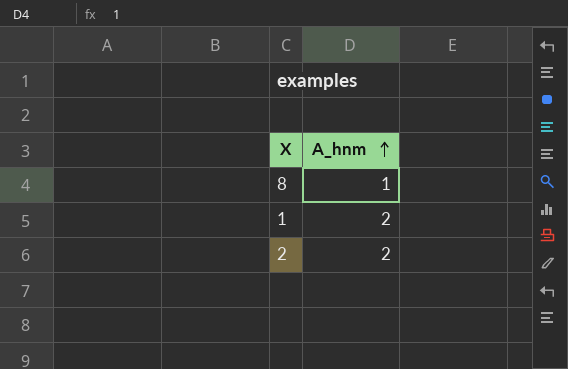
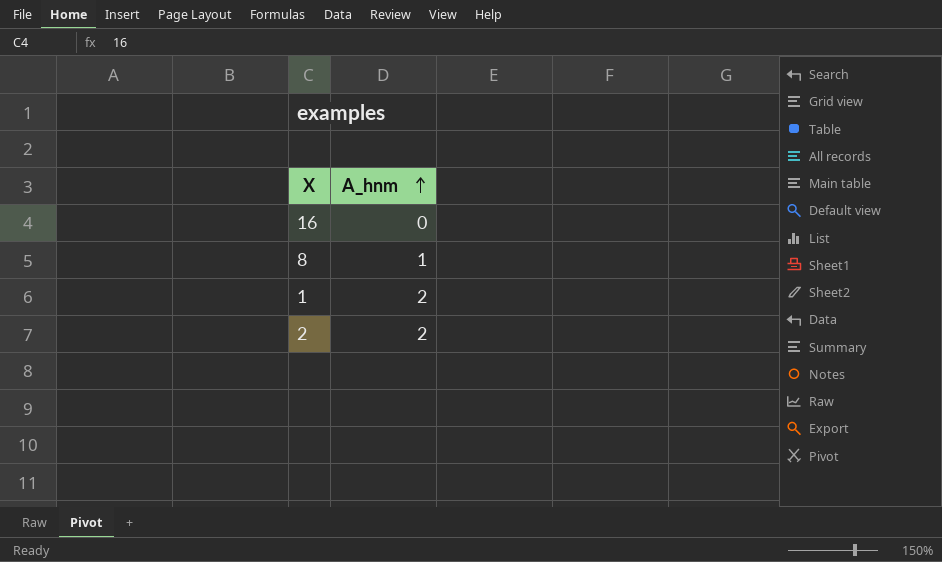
row 16: none -> 0

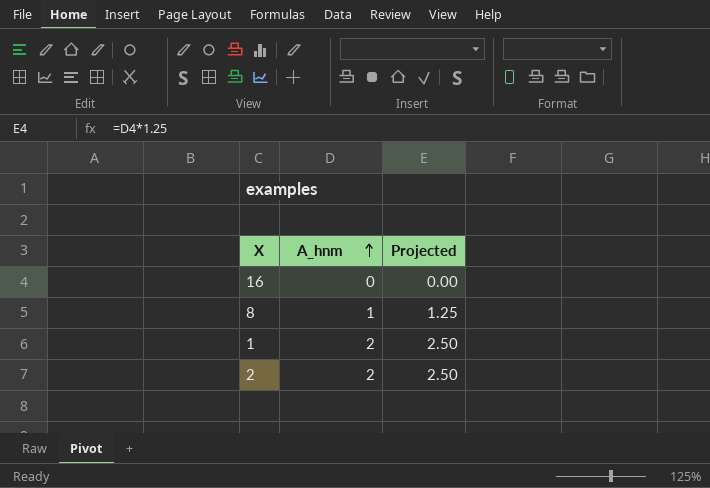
column Projected | formula: none -> [A_hnm] * 1.25

